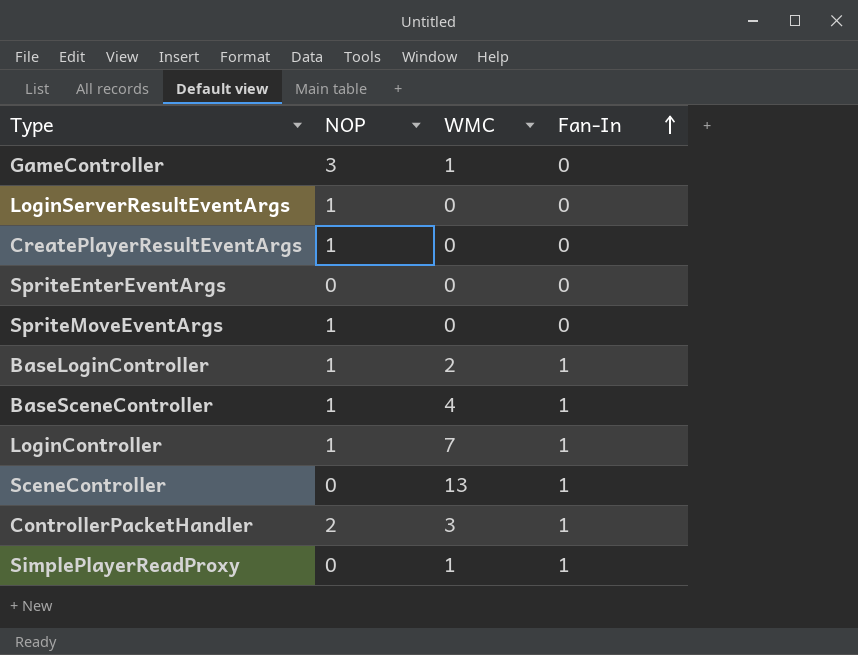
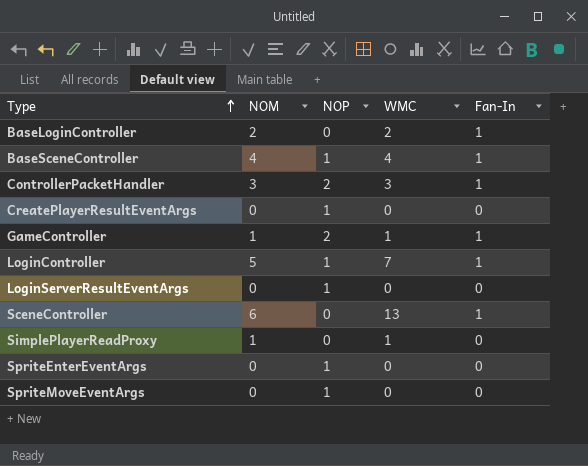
row order: Fan-In ascending -> Type ascending
column NOM | position: none -> 2
BaseLoginController | NOP: 1 -> 0
GameController | NOP: 3 -> 2
GameController | Fan-In: 0 -> 1
SimplePlayerReadProxy | Fan-In: 1 -> 0
SpriteEnterEventArgs | NOP: 0 -> 1

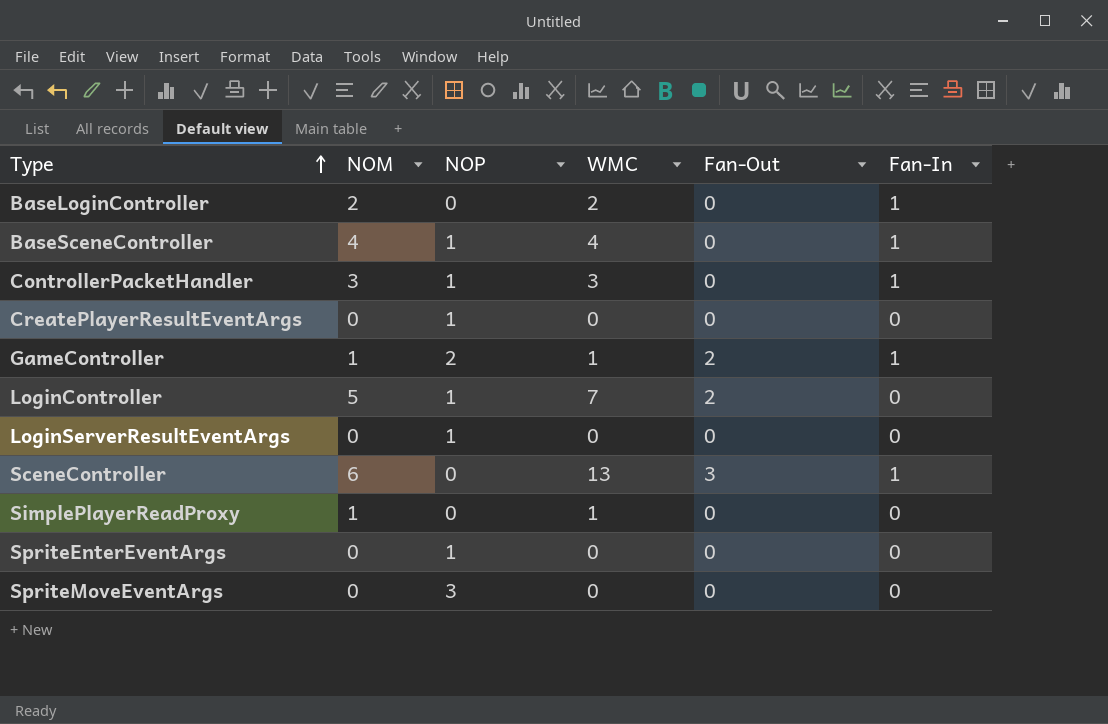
column Fan-Out | position: none -> 5
ControllerPacketHandler | NOP: 2 -> 1
LoginController | Fan-In: 1 -> 0
SpriteMoveEventArgs | NOP: 1 -> 3

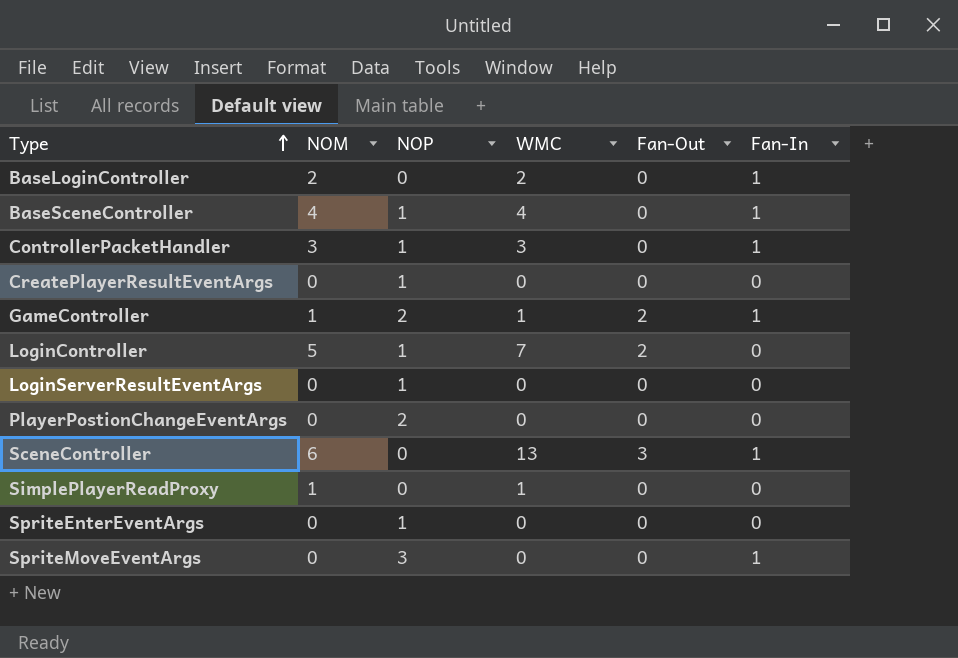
row PlayerPostionChangeEventArgs: none -> 0 | 2 | 0 | 0 | 0
SpriteMoveEventArgs | Fan-In: 0 -> 1

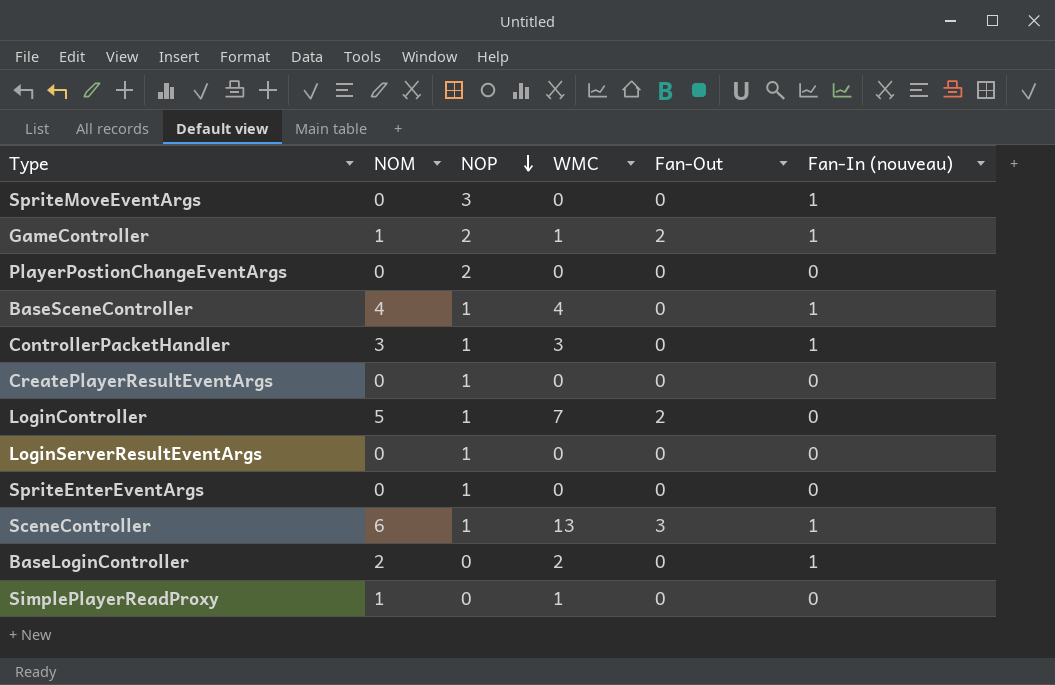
row order: Type ascending -> NOP descending
column name: Fan-In -> Fan-In (nouveau)
SceneController | NOP: 0 -> 1

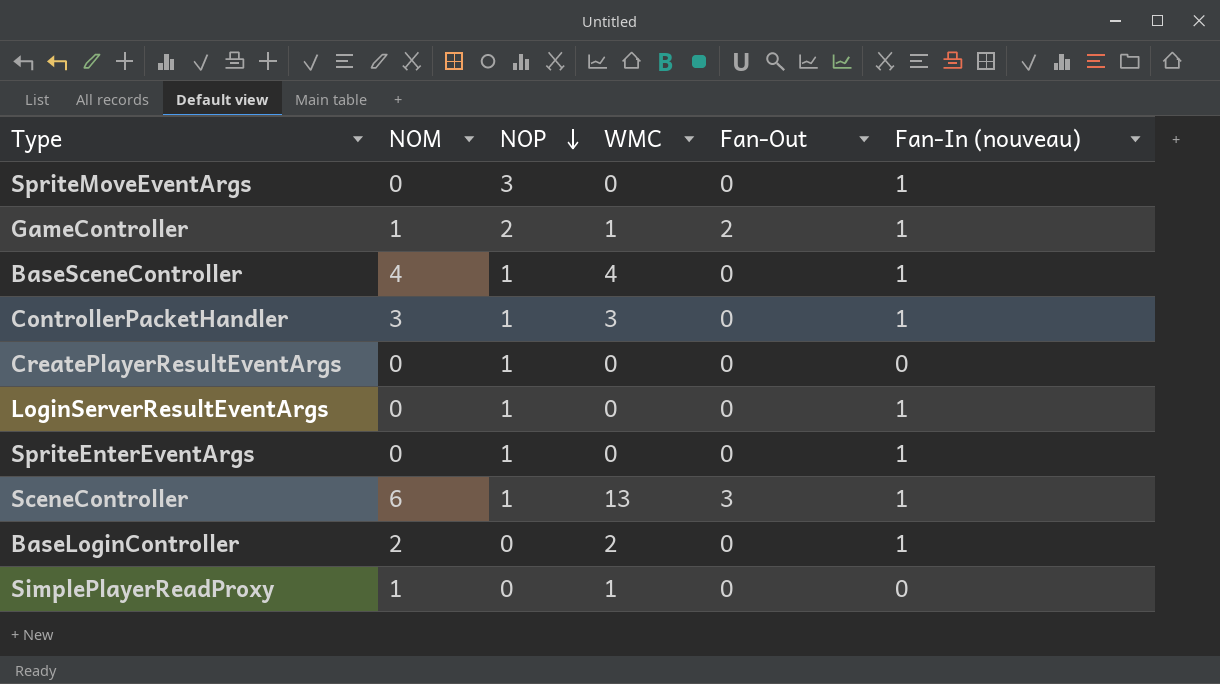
row PlayerPostionChangeEventArgs: 0 | 2 | 0 | 0 | 0 -> none
row LoginController: 5 | 1 | 7 | 2 | 0 -> none
LoginServerResultEventArgs | Fan-In (nouveau): 0 -> 1
SpriteEnterEventArgs | Fan-In (nouveau): 0 -> 1

